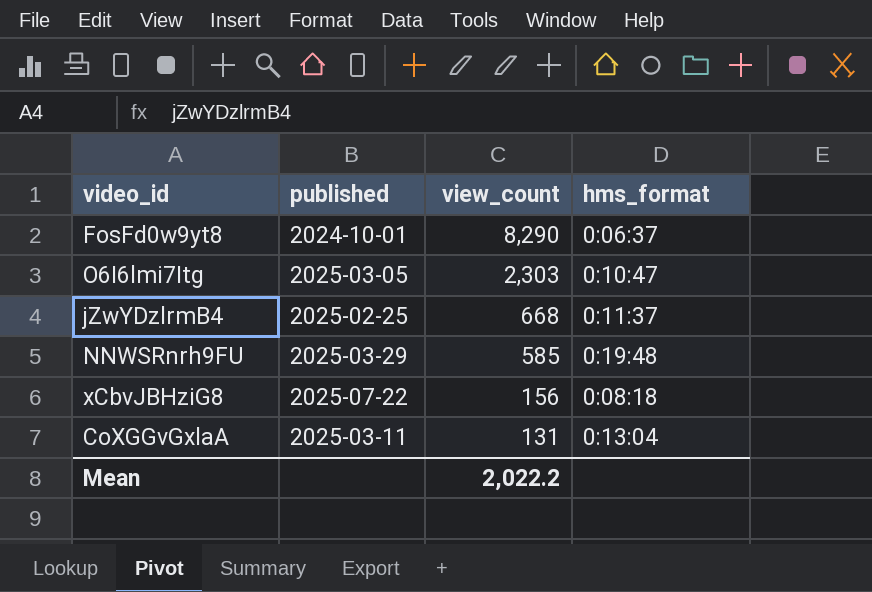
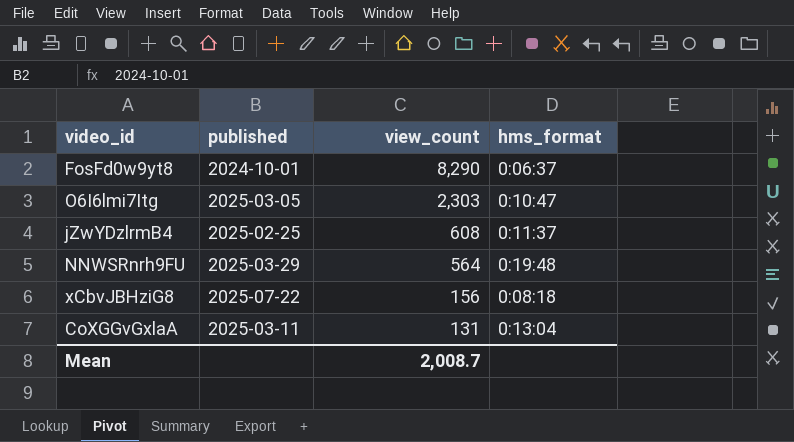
jZwYDzlrmB4 | view_count: 668 -> 608
NNWSRnrh9FU | view_count: 585 -> 564
Mean | view_count: 2,022.2 -> 2,008.7

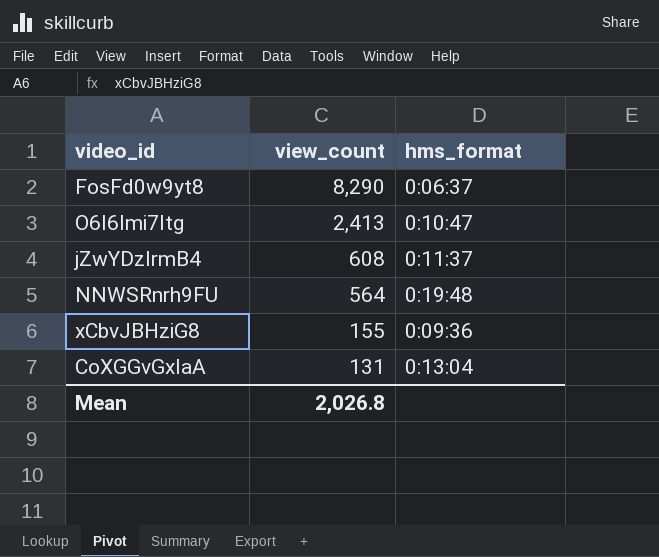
column published | position: 2 -> none
O6I6lmi7Itg | view_count: 2,303 -> 2,413
xCbvJBHziG8 | view_count: 156 -> 155
xCbvJBHziG8 | hms_format: 0:08:18 -> 0:09:36
Mean | view_count: 2,008.7 -> 2,026.8

